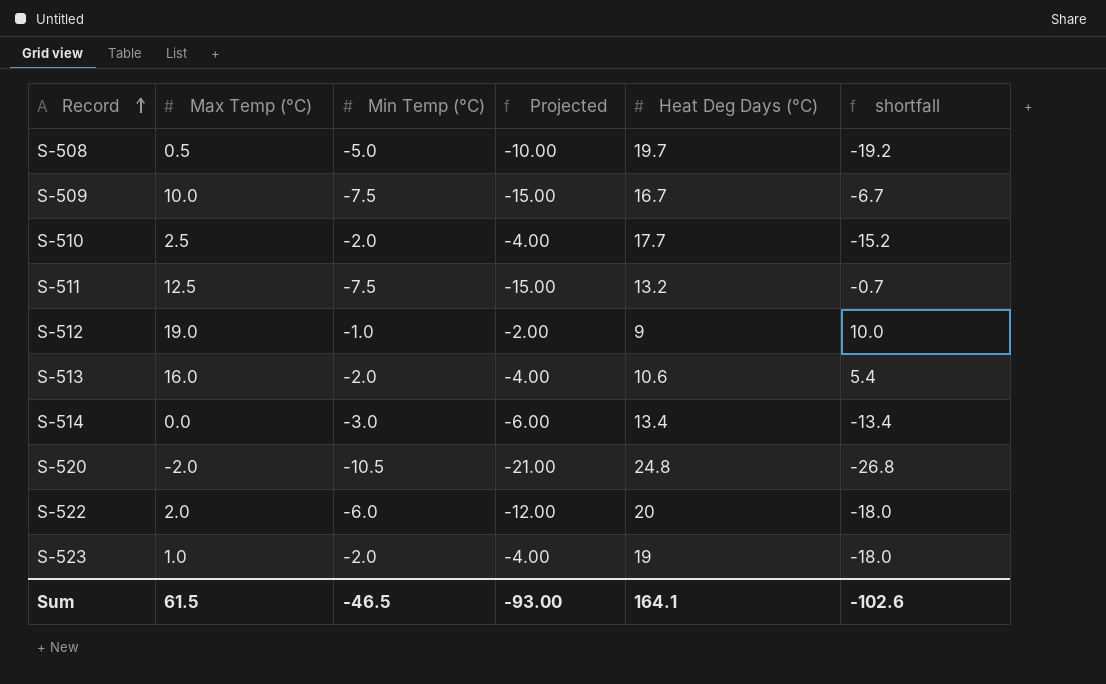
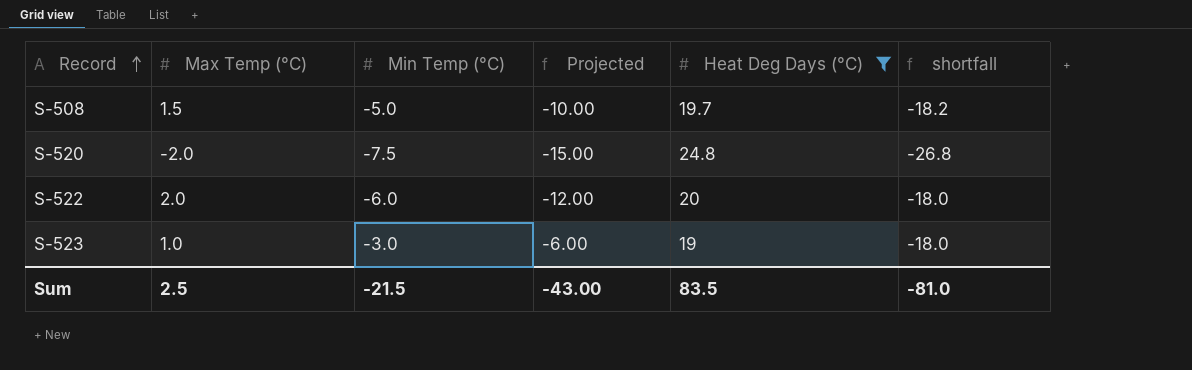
filter: none -> Heat Deg Days (°C) >= 19
S-508 | Max Temp (°C): 0.5 -> 1.5
S-508 | shortfall: -19.2 -> -18.2
S-520 | Min Temp (°C): -10.5 -> -7.5
S-520 | Projected: -21.00 -> -15.00
S-523 | Min Temp (°C): -2.0 -> -3.0
S-523 | Projected: -4.00 -> -6.00
Sum | Max Temp (°C): 61.5 -> 2.5
Sum | Min Temp (°C): -46.5 -> -21.5
Sum | Projected: -93.00 -> -43.00
Sum | Heat Deg Days (°C): 164.1 -> 83.5
Sum | shortfall: -102.6 -> -81.0

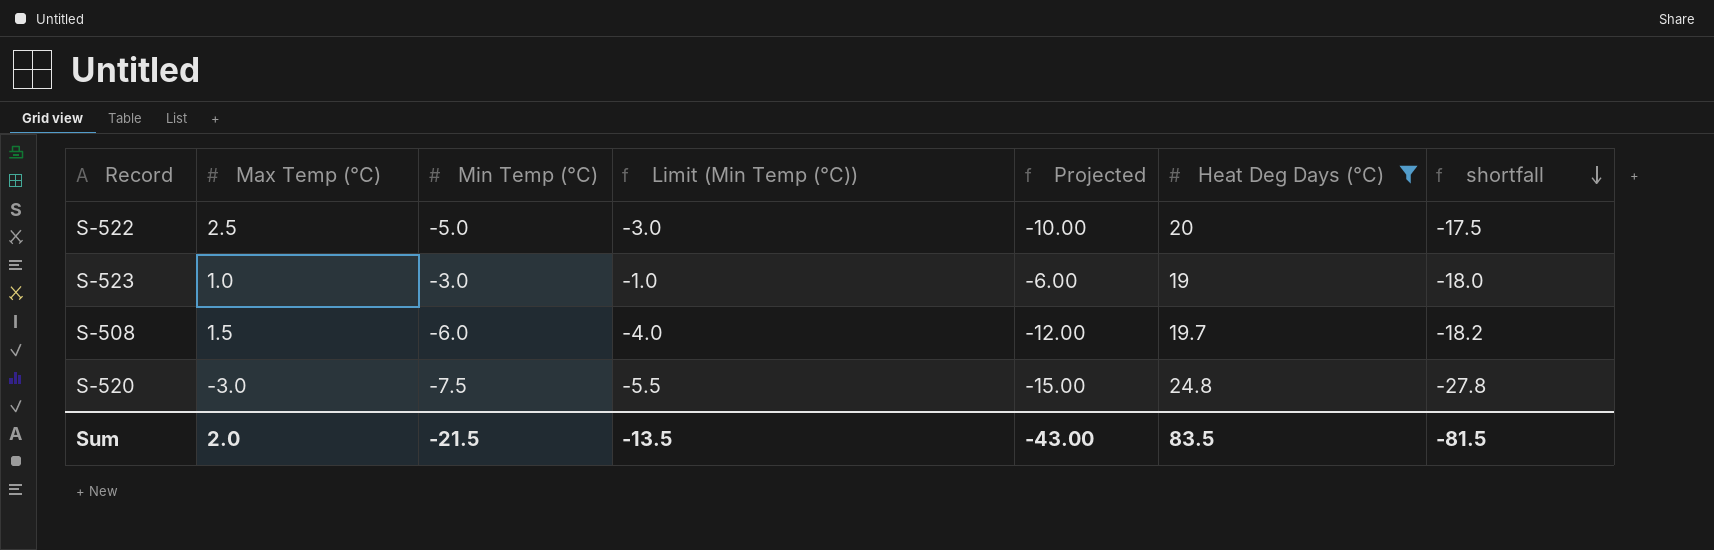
row order: Record ascending -> shortfall descending
column Limit (Min Temp (°C)) | formula: none -> [Min Temp (°C)] + 2
S-522 | Max Temp (°C): 2.0 -> 2.5
S-522 | Min Temp (°C): -6.0 -> -5.0
S-522 | Projected: -12.00 -> -10.00
S-522 | shortfall: -18.0 -> -17.5
S-508 | Min Temp (°C): -5.0 -> -6.0
S-508 | Projected: -10.00 -> -12.00
S-520 | Max Temp (°C): -2.0 -> -3.0
S-520 | shortfall: -26.8 -> -27.8
Sum | Max Temp (°C): 2.5 -> 2.0
Sum | shortfall: -81.0 -> -81.5

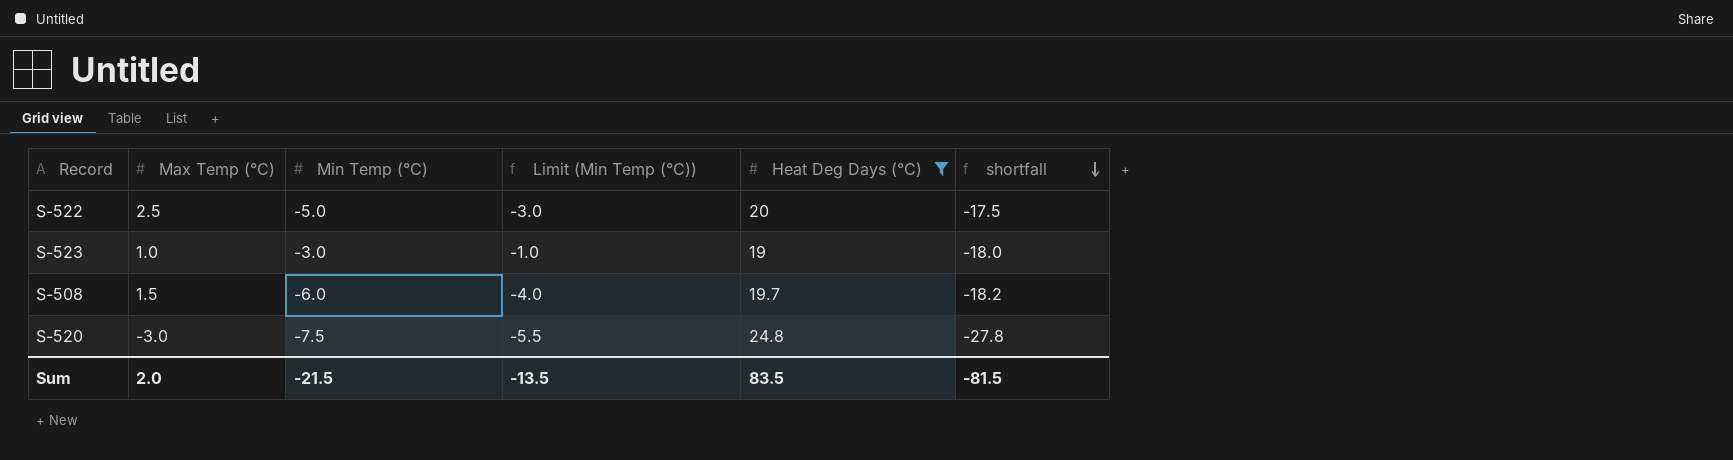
column Projected | formula: [Min Temp (°C)] * 2 -> none

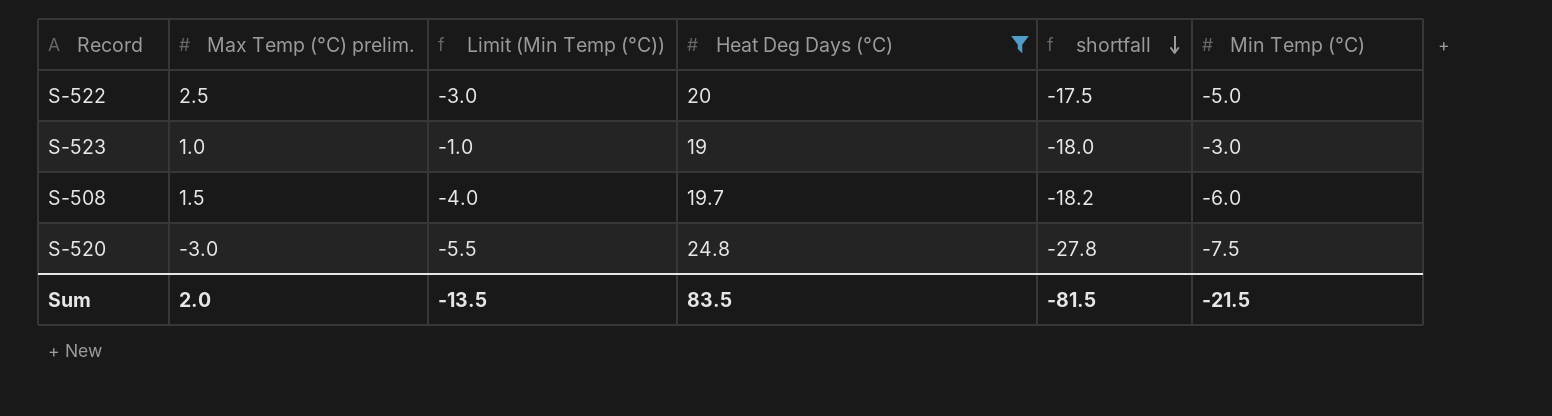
column name: Max Temp (°C) -> Max Temp (°C) prelim.
column Min Temp (°C) | position: 3 -> 6

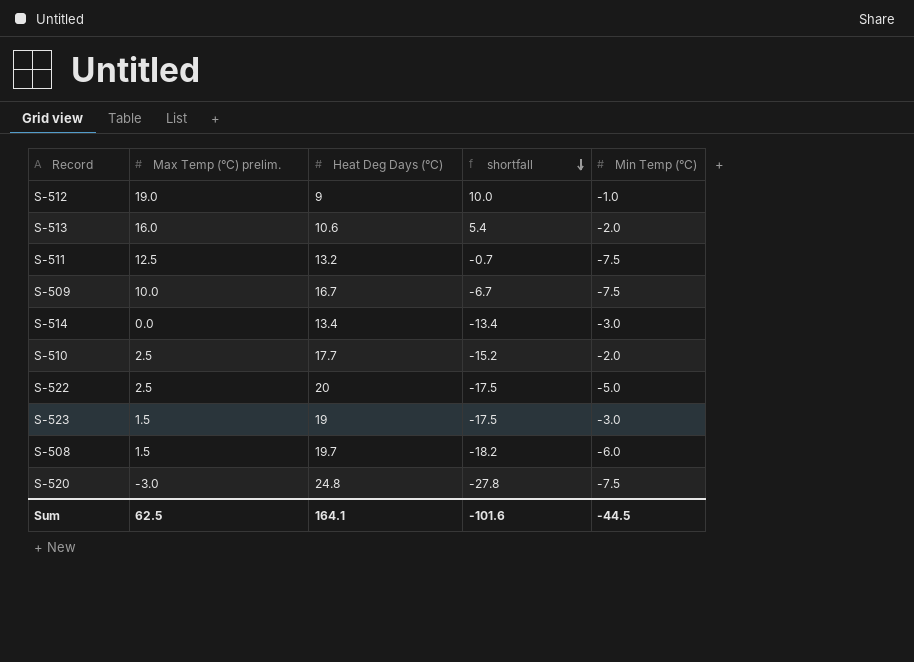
filter: Heat Deg Days (°C) >= 19 -> none
column Limit (Min Temp (°C)) | formula: [Min Temp (°C)] + 2 -> none
S-523 | Max Temp (°C) prelim.: 1.0 -> 1.5
S-523 | shortfall: -18.0 -> -17.5
Sum | Max Temp (°C) prelim.: 2.0 -> 62.5
Sum | Heat Deg Days (°C): 83.5 -> 164.1
Sum | shortfall: -81.5 -> -101.6
Sum | Min Temp (°C): -21.5 -> -44.5

